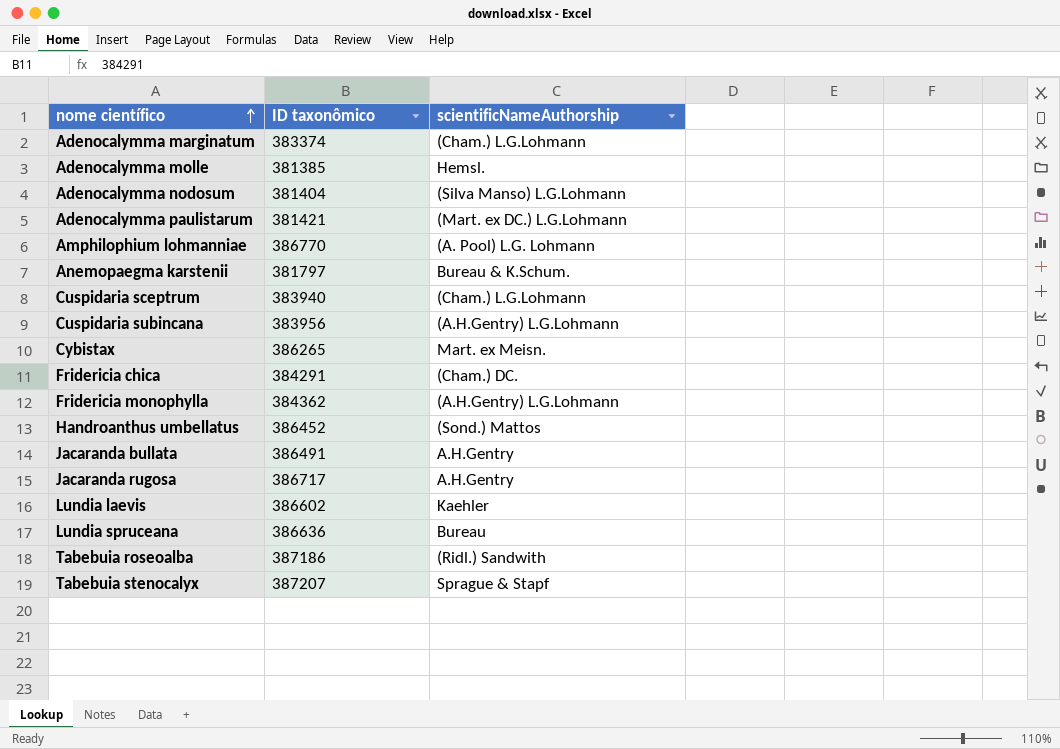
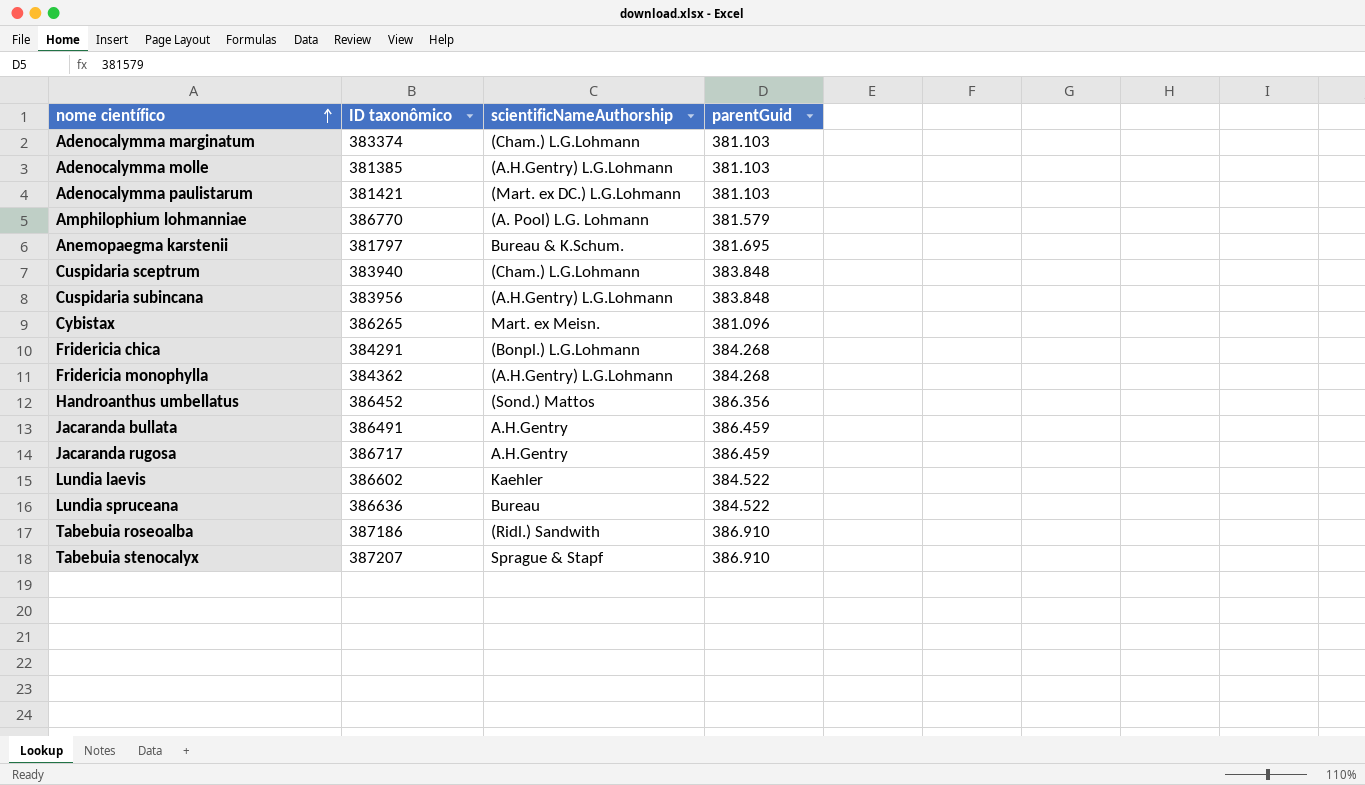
column parentGuid | position: none -> 4
row Adenocalymma nodosum: 381404 | (Silva Manso) L.G.Lohmann -> none
Adenocalymma molle | scientificNameAuthorship: Hemsl. -> (A.H.Gentry) L.G.Lohmann
Fridericia chica | scientificNameAuthorship: (Cham.) DC. -> (Bonpl.) L.G.Lohmann

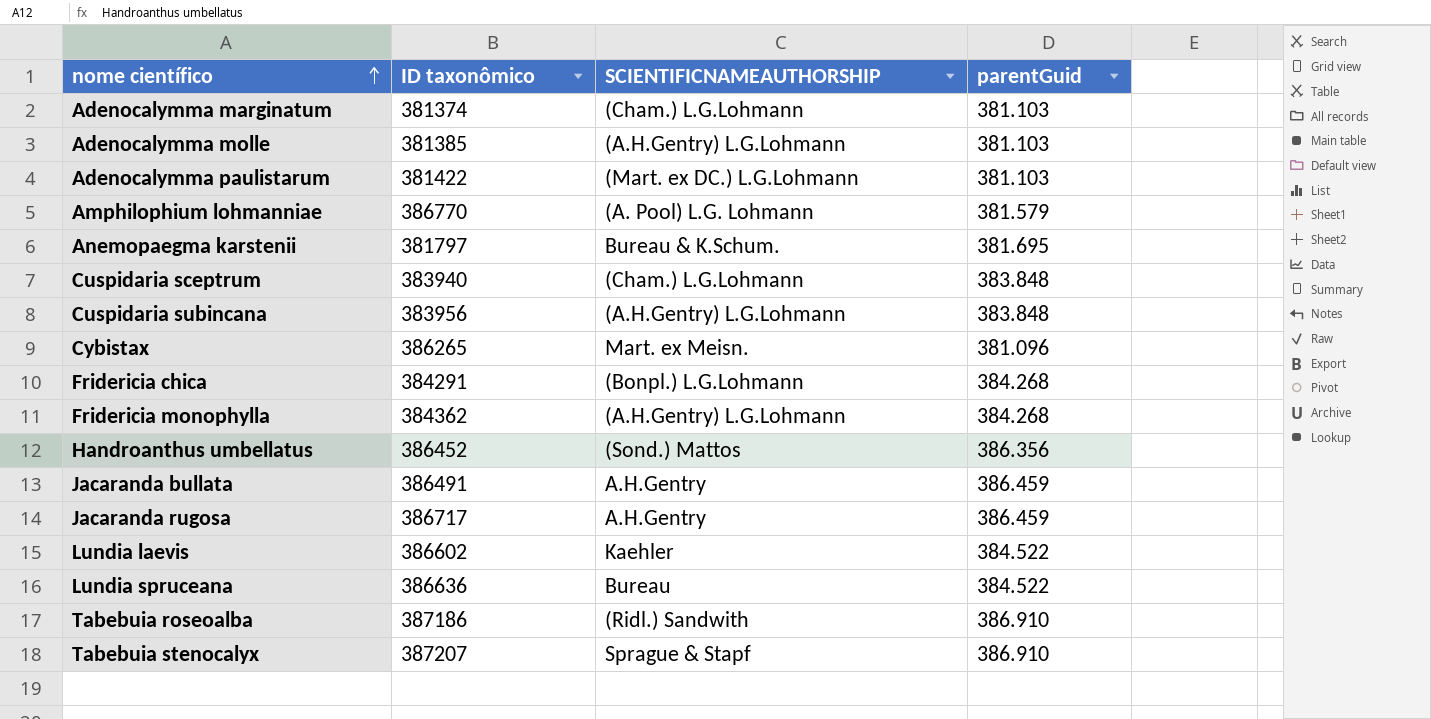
column name: scientificNameAuthorship -> SCIENTIFICNAMEAUTHORSHIP
Adenocalymma marginatum | ID taxonômico: 383374 -> 381374
Adenocalymma paulistarum | ID taxonômico: 381421 -> 381422

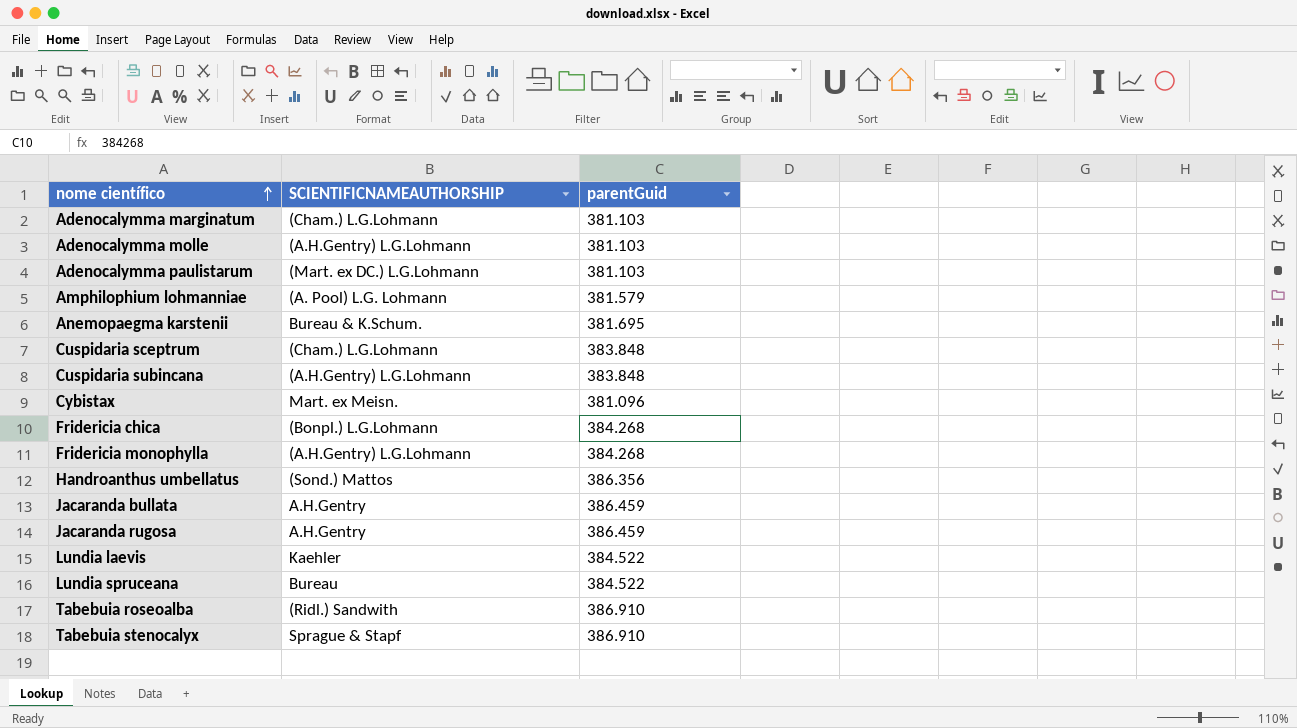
column ID taxonômico | position: 2 -> none

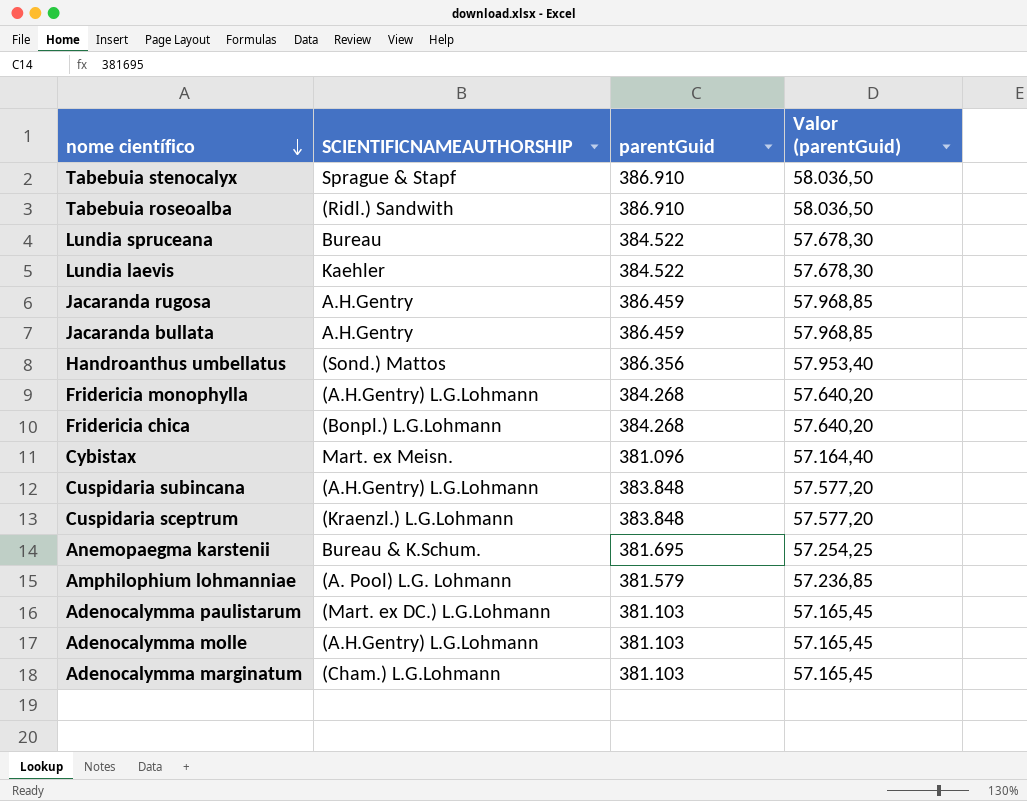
row order: nome científico ascending -> nome científico descending
column Valor (parentGuid) | formula: none -> [parentGuid] * 0,15
Cuspidaria sceptrum | SCIENTIFICNAMEAUTHORSHIP: (Cham.) L.G.Lohmann -> (Kraenzl.) L.G.Lohmann

